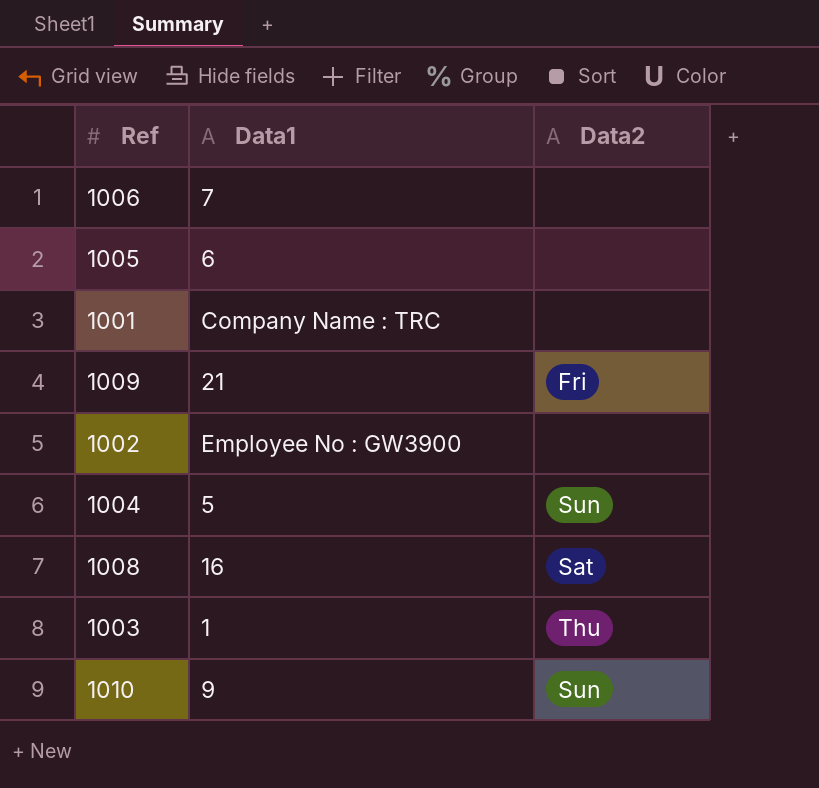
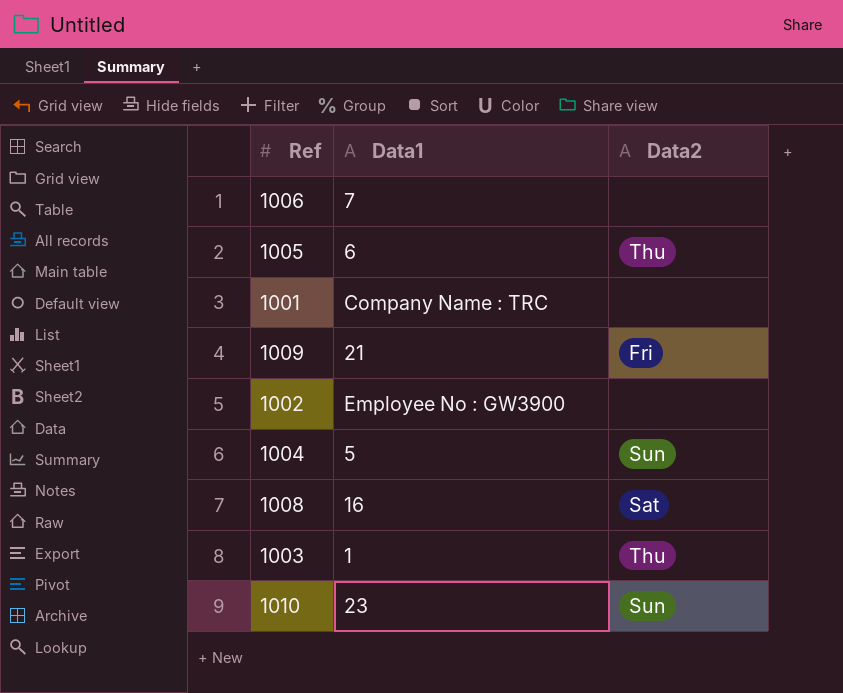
1005 | Data2: none -> Thu
1010 | Data1: 9 -> 23

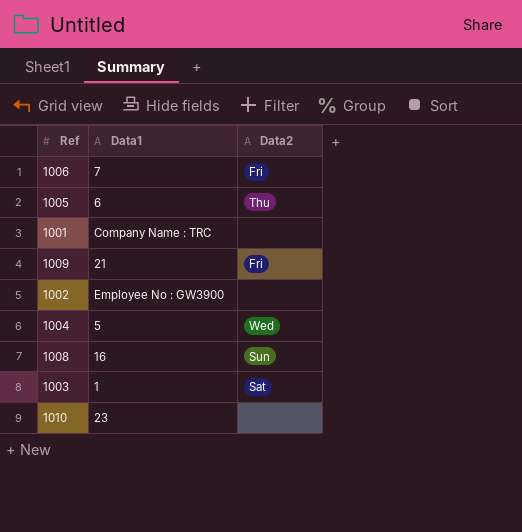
1006 | Data2: none -> Fri
1004 | Data2: Sun -> Wed
1008 | Data2: Sat -> Sun
1003 | Data2: Thu -> Sat
1010 | Data2: Sun -> none

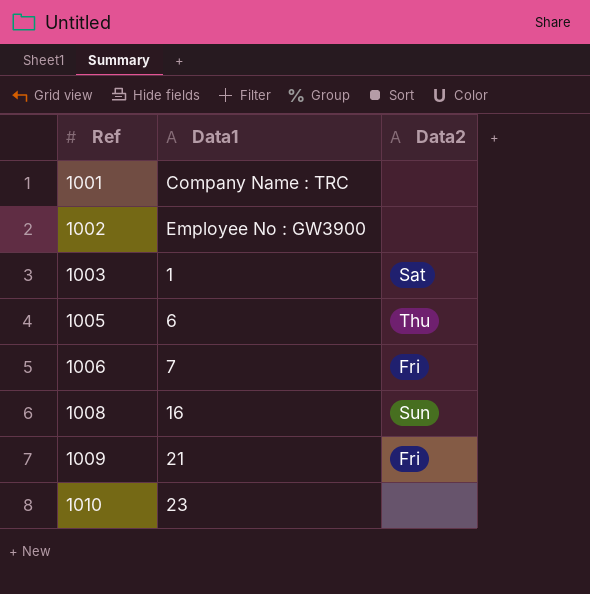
row order: none -> Ref ascending
row 1004: 5 | Wed -> none

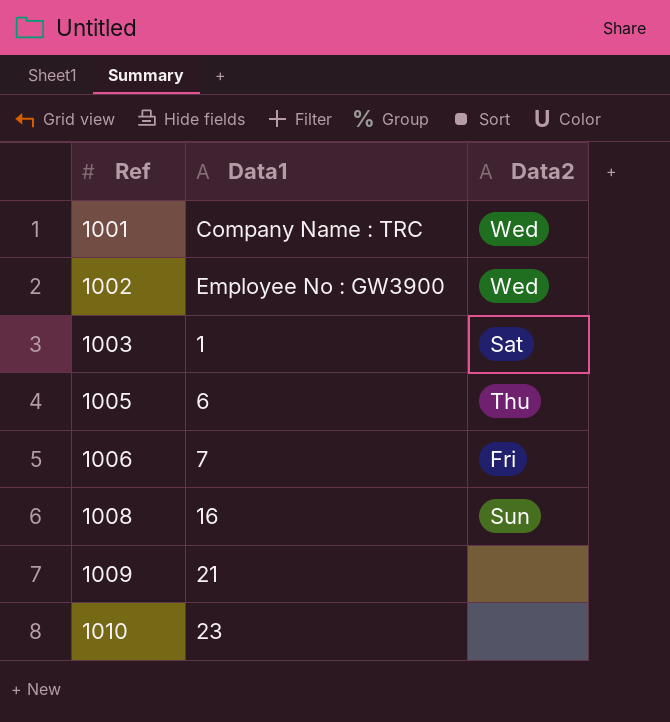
1001 | Data2: none -> Wed
1002 | Data2: none -> Wed
1009 | Data2: Fri -> none

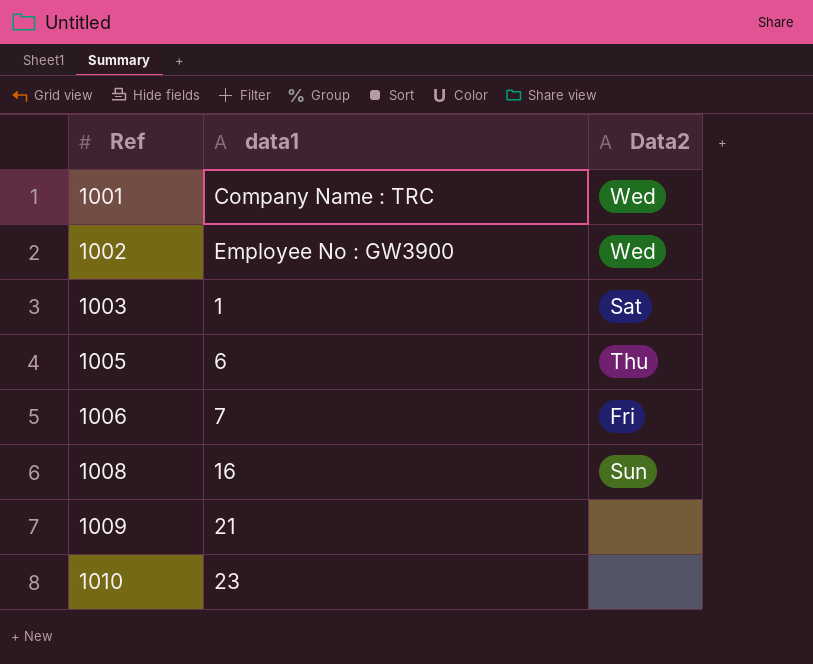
column name: Data1 -> data1

